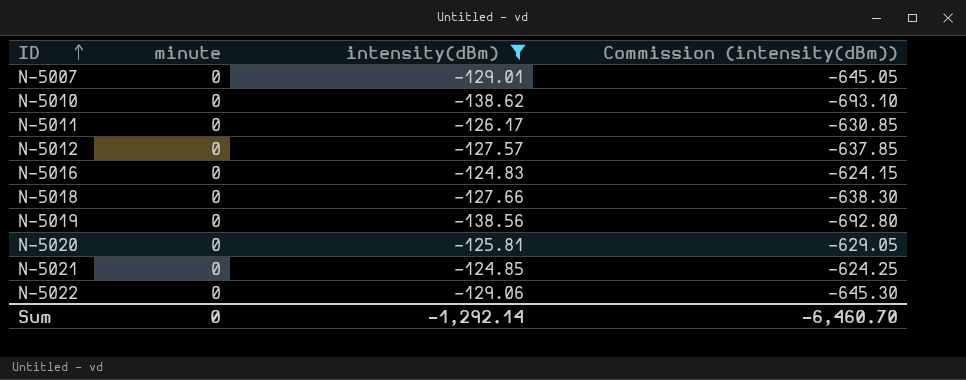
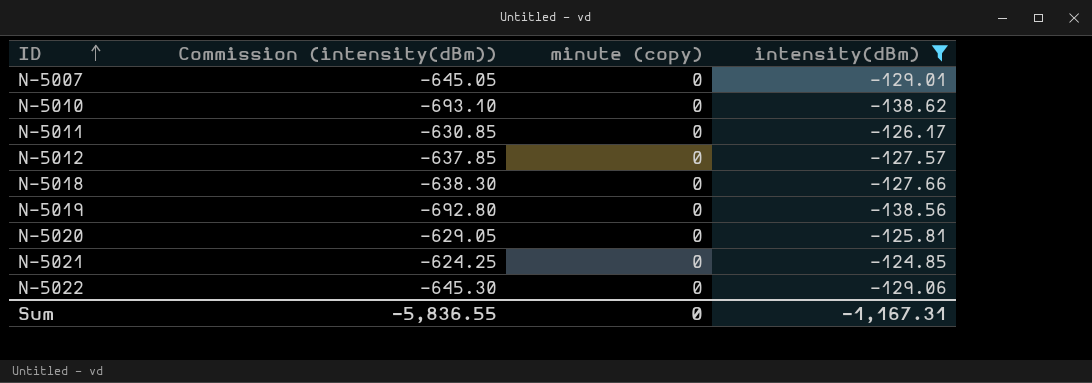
column Commission (intensity(dBm)) | position: 4 -> 2
column name: minute -> minute (copy)
row N-5016: 0 | -124.83 | -624.15 -> none
Sum | Commission (intensity(dBm)): -6,460.70 -> -5,836.55
Sum | intensity(dBm): -1,292.14 -> -1,167.31

